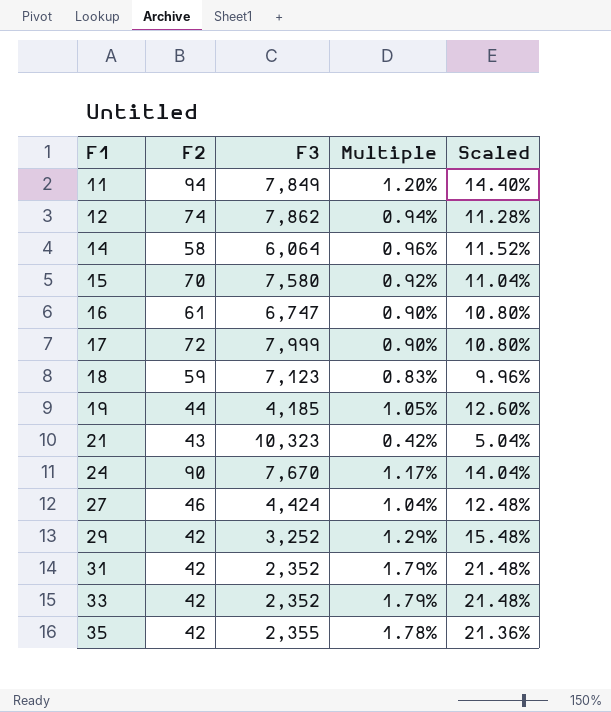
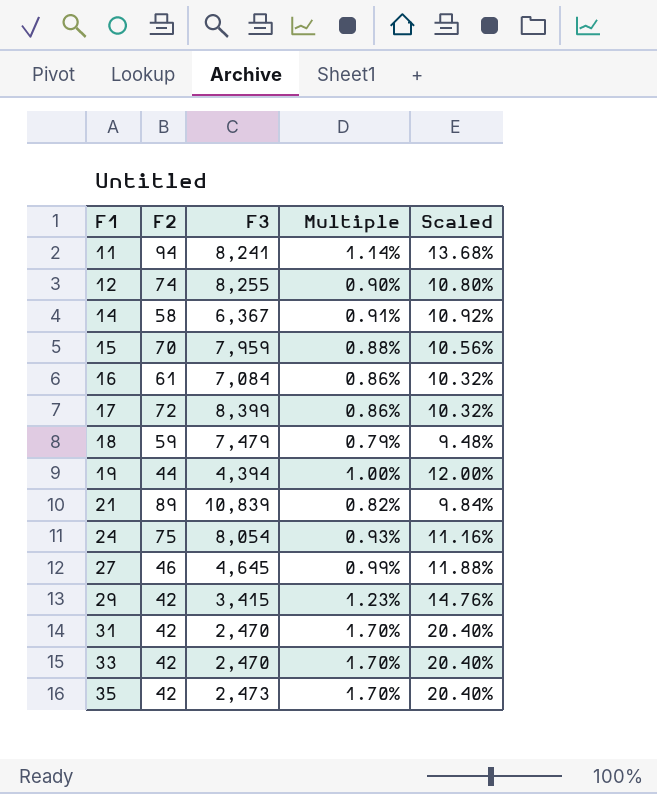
11 | F3: 7,849 -> 8,241
11 | Multiple: 1.20% -> 1.14%
11 | Scaled: 14.40% -> 13.68%
12 | F3: 7,862 -> 8,255
12 | Multiple: 0.94% -> 0.90%
12 | Scaled: 11.28% -> 10.80%
14 | F3: 6,064 -> 6,367
14 | Multiple: 0.96% -> 0.91%
14 | Scaled: 11.52% -> 10.92%
15 | F3: 7,580 -> 7,959
15 | Multiple: 0.92% -> 0.88%
15 | Scaled: 11.04% -> 10.56%
16 | F3: 6,747 -> 7,084
16 | Multiple: 0.90% -> 0.86%
16 | Scaled: 10.80% -> 10.32%
17 | F3: 7,999 -> 8,399
17 | Multiple: 0.90% -> 0.86%
17 | Scaled: 10.80% -> 10.32%
18 | F3: 7,123 -> 7,479
18 | Multiple: 0.83% -> 0.79%
18 | Scaled: 9.96% -> 9.48%
19 | F3: 4,185 -> 4,394
19 | Multiple: 1.05% -> 1.00%
19 | Scaled: 12.60% -> 12.00%
21 | F2: 43 -> 89
21 | F3: 10,323 -> 10,839
21 | Multiple: 0.42% -> 0.82%
21 | Scaled: 5.04% -> 9.84%
24 | F2: 90 -> 75
24 | F3: 7,670 -> 8,054
24 | Multiple: 1.17% -> 0.93%
24 | Scaled: 14.04% -> 11.16%
27 | F3: 4,424 -> 4,645
27 | Multiple: 1.04% -> 0.99%
27 | Scaled: 12.48% -> 11.88%
29 | F3: 3,252 -> 3,415
29 | Multiple: 1.29% -> 1.23%
29 | Scaled: 15.48% -> 14.76%
31 | F3: 2,352 -> 2,470
31 | Multiple: 1.79% -> 1.70%
31 | Scaled: 21.48% -> 20.40%
33 | F3: 2,352 -> 2,470
33 | Multiple: 1.79% -> 1.70%
33 | Scaled: 21.48% -> 20.40%
35 | F3: 2,355 -> 2,473
35 | Multiple: 1.78% -> 1.70%
35 | Scaled: 21.36% -> 20.40%

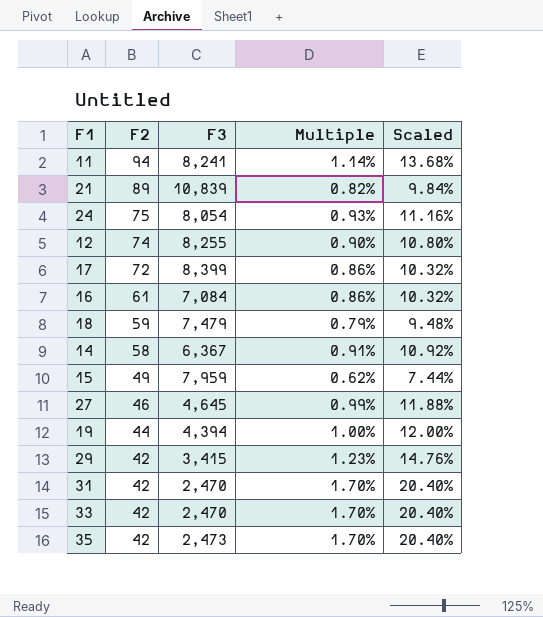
row order: F1 ascending -> F2 descending
15 | F2: 70 -> 49
15 | Multiple: 0.88% -> 0.62%
15 | Scaled: 10.56% -> 7.44%

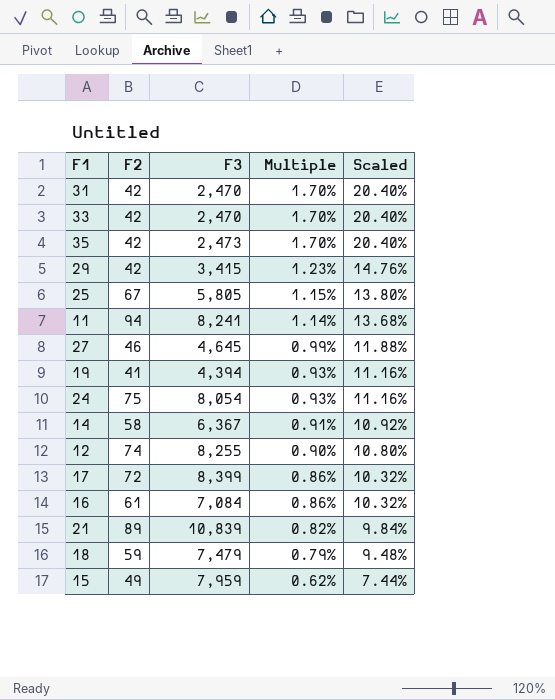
row order: F2 descending -> Multiple descending
row 25: none -> 67 | 5,805 | 1.15% | 13.80%
19 | F2: 44 -> 41
19 | Multiple: 1.00% -> 0.93%
19 | Scaled: 12.00% -> 11.16%

